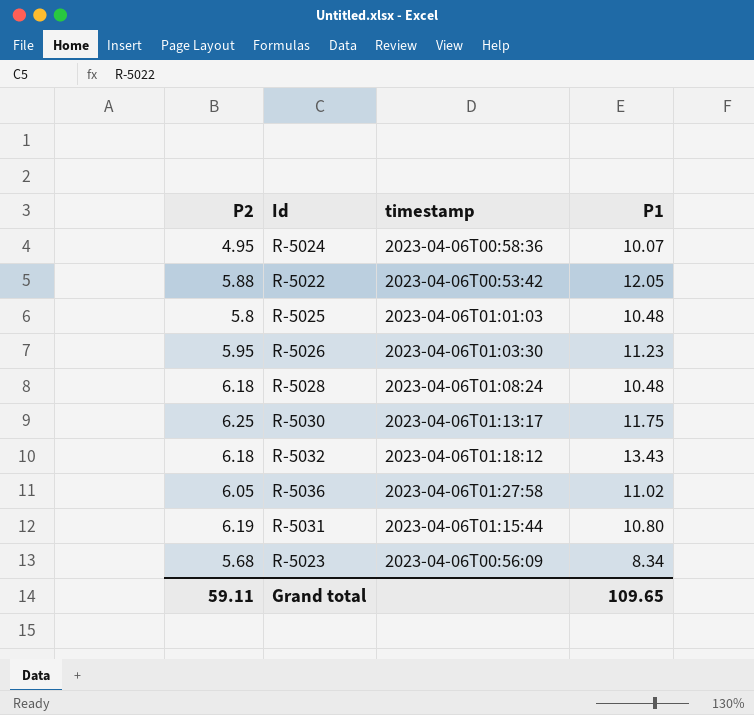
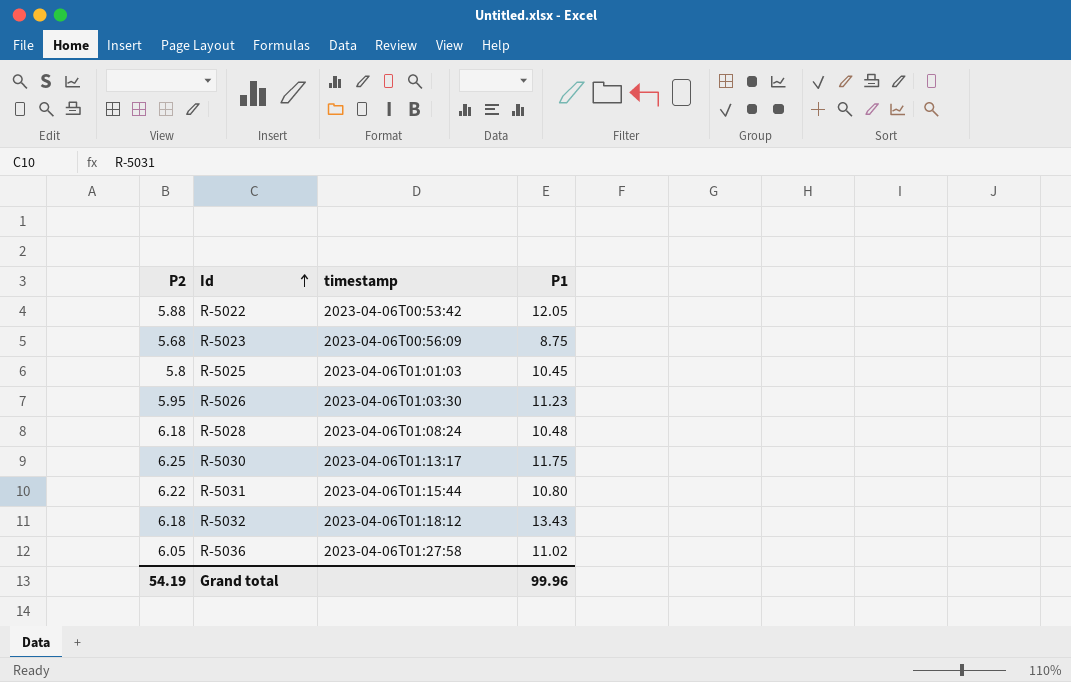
row order: none -> Id ascending
row R-5024: 4.95 | 2023-04-06T00:58:36 | 10.07 -> none
R-5023 | P1: 8.34 -> 8.75
R-5025 | P1: 10.48 -> 10.45
R-5031 | P2: 6.19 -> 6.22
Grand total | P2: 59.11 -> 54.19
Grand total | P1: 109.65 -> 99.96

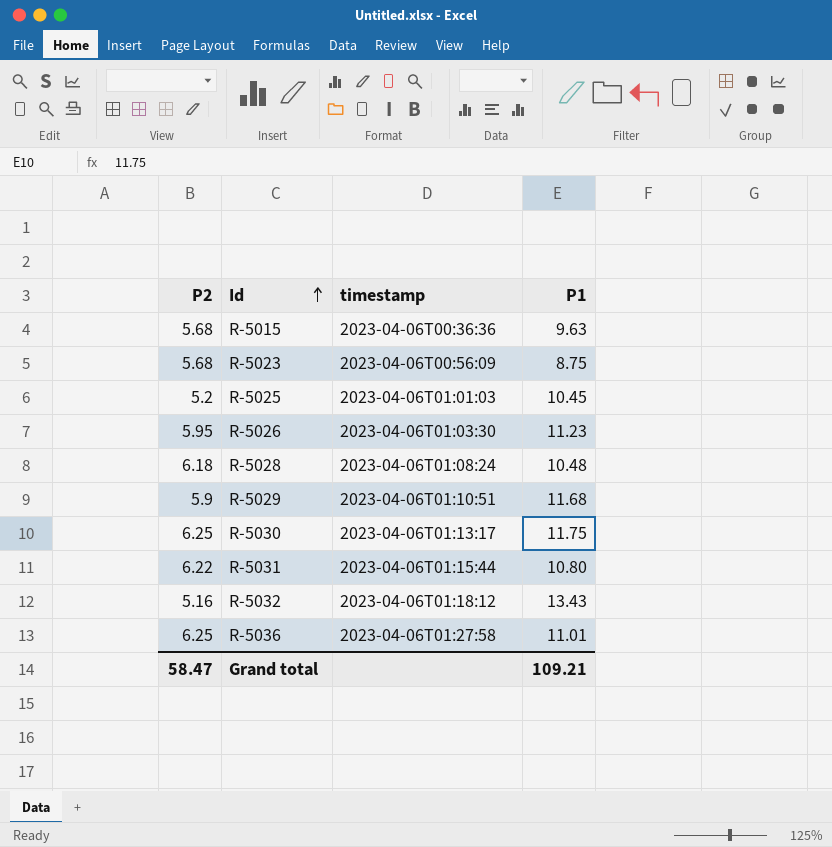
row R-5022: 5.88 | 2023-04-06T00:53:42 | 12.05 -> none
row R-5015: none -> 5.68 | 2023-04-06T00:36:36 | 9.63
R-5025 | P2: 5.8 -> 5.2
row R-5029: none -> 5.9 | 2023-04-06T01:10:51 | 11.68
R-5032 | P2: 6.18 -> 5.16
R-5036 | P2: 6.05 -> 6.25
R-5036 | P1: 11.02 -> 11.01
Grand total | P2: 54.19 -> 58.47
Grand total | P1: 99.96 -> 109.21

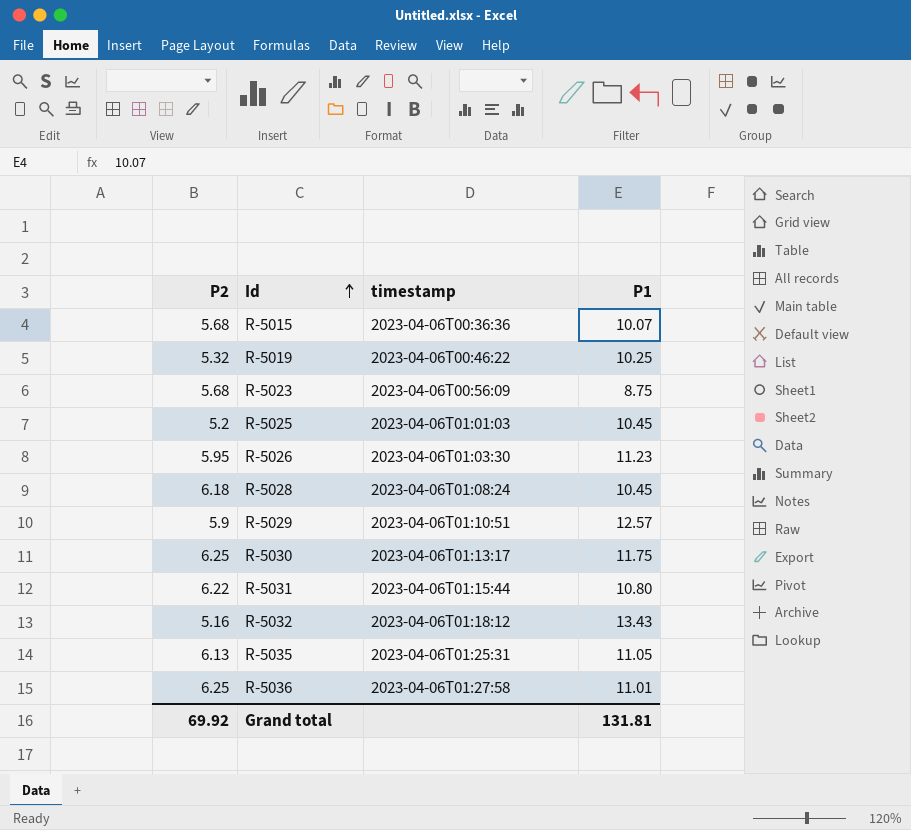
R-5015 | P1: 9.63 -> 10.07
row R-5019: none -> 5.32 | 2023-04-06T00:46:22 | 10.25
R-5028 | P1: 10.48 -> 10.45
R-5029 | P1: 11.68 -> 12.57
row R-5035: none -> 6.13 | 2023-04-06T01:25:31 | 11.05
Grand total | P2: 58.47 -> 69.92
Grand total | P1: 109.21 -> 131.81

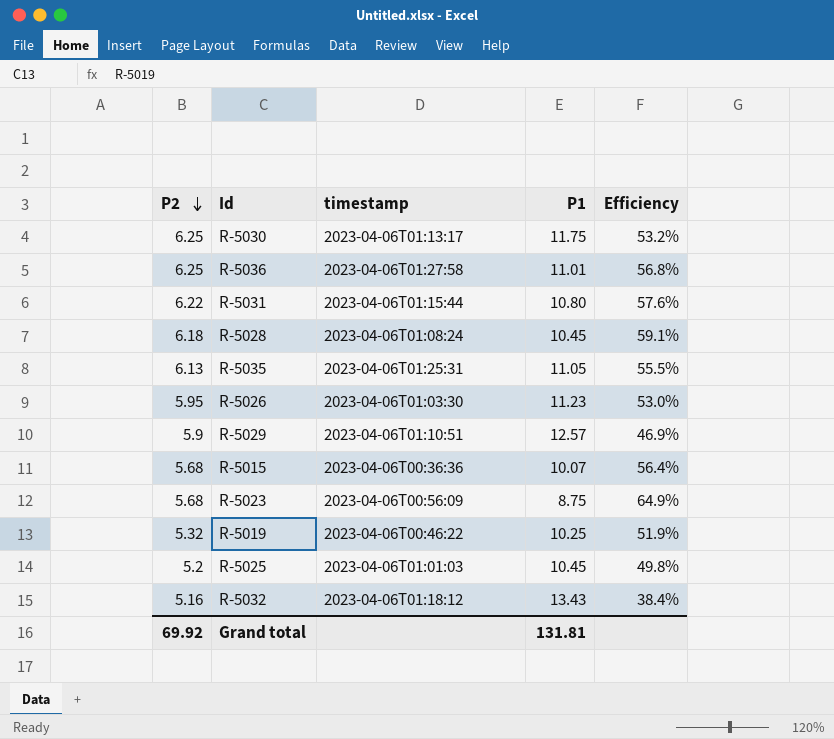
row order: Id ascending -> P2 descending
column Efficiency | formula: none -> [P2] / [P1]

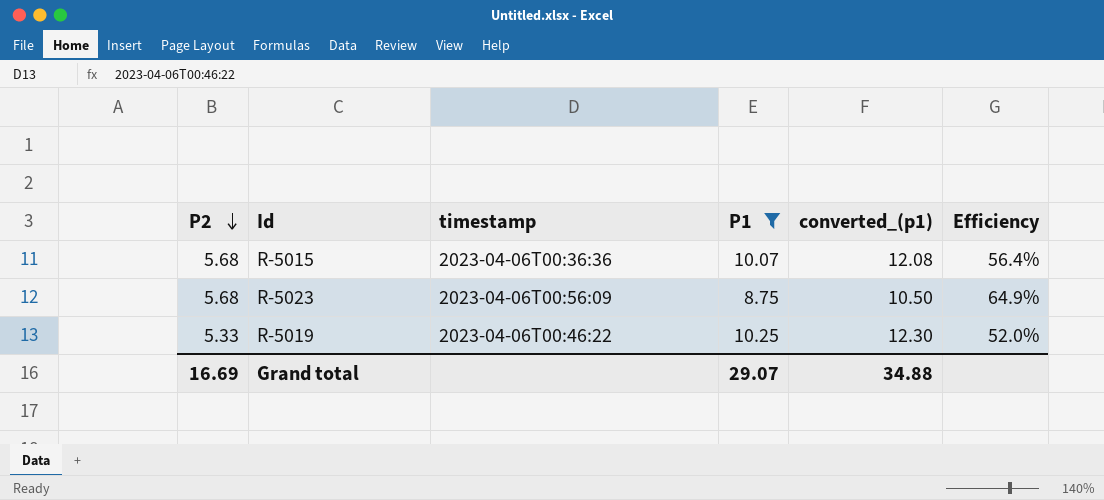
filter: none -> P1 <= 10.25
column converted_(p1) | formula: none -> [P1] * 1.2
R-5019 | P2: 5.32 -> 5.33
R-5019 | Efficiency: 51.9% -> 52.0%
Grand total | P2: 69.92 -> 16.69
Grand total | P1: 131.81 -> 29.07

